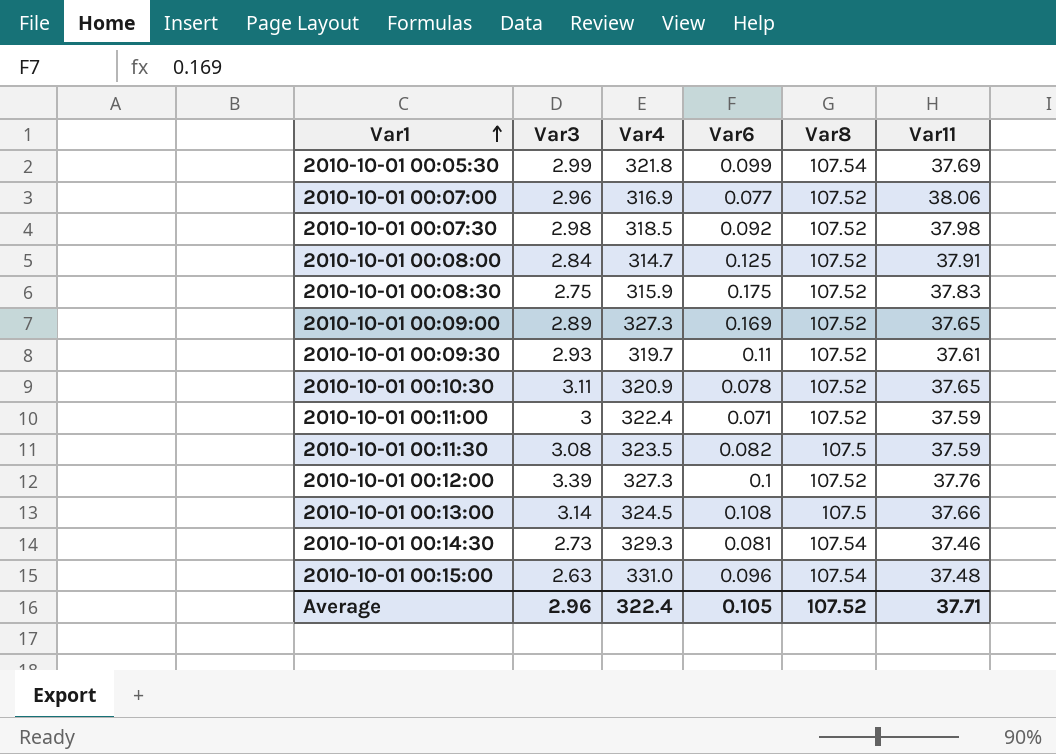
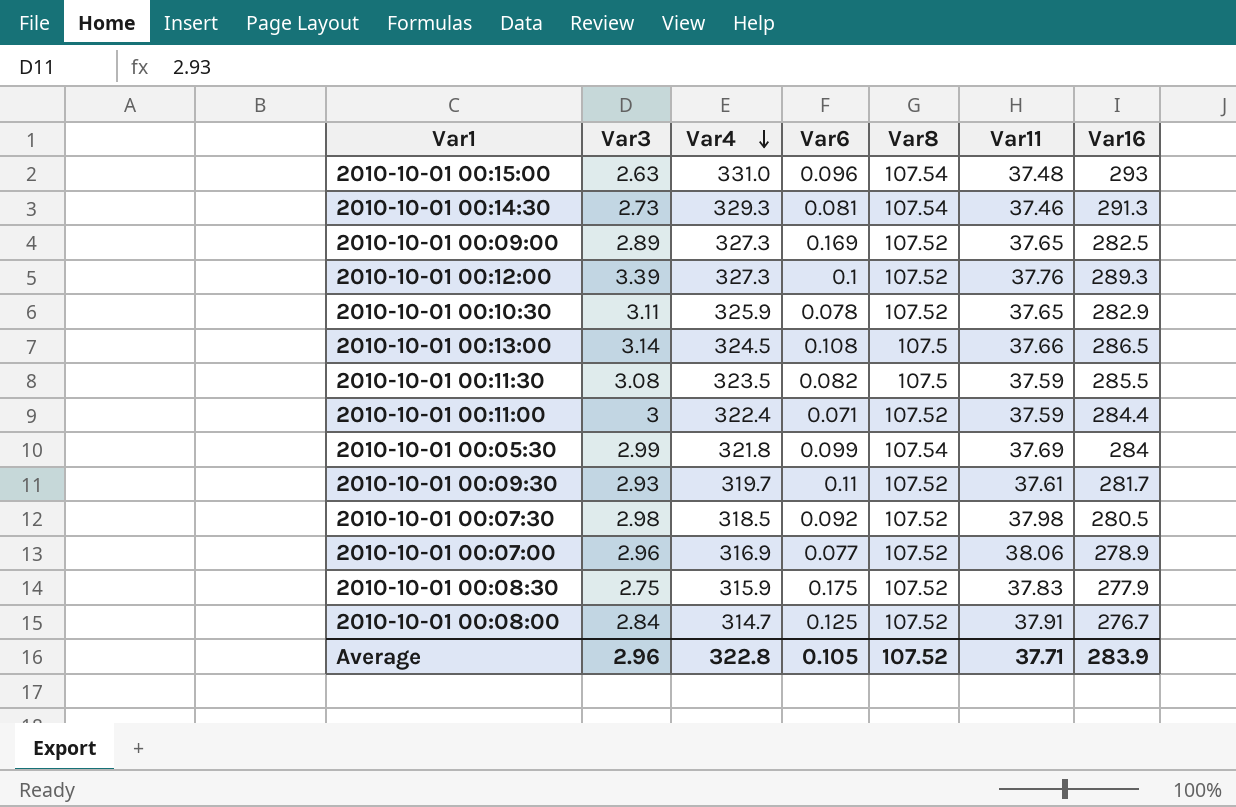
row order: Var1 ascending -> Var4 descending
column Var16 | position: none -> 7
2010-10-01 00:10:30 | Var4: 320.9 -> 325.9
Average | Var4: 322.4 -> 322.8

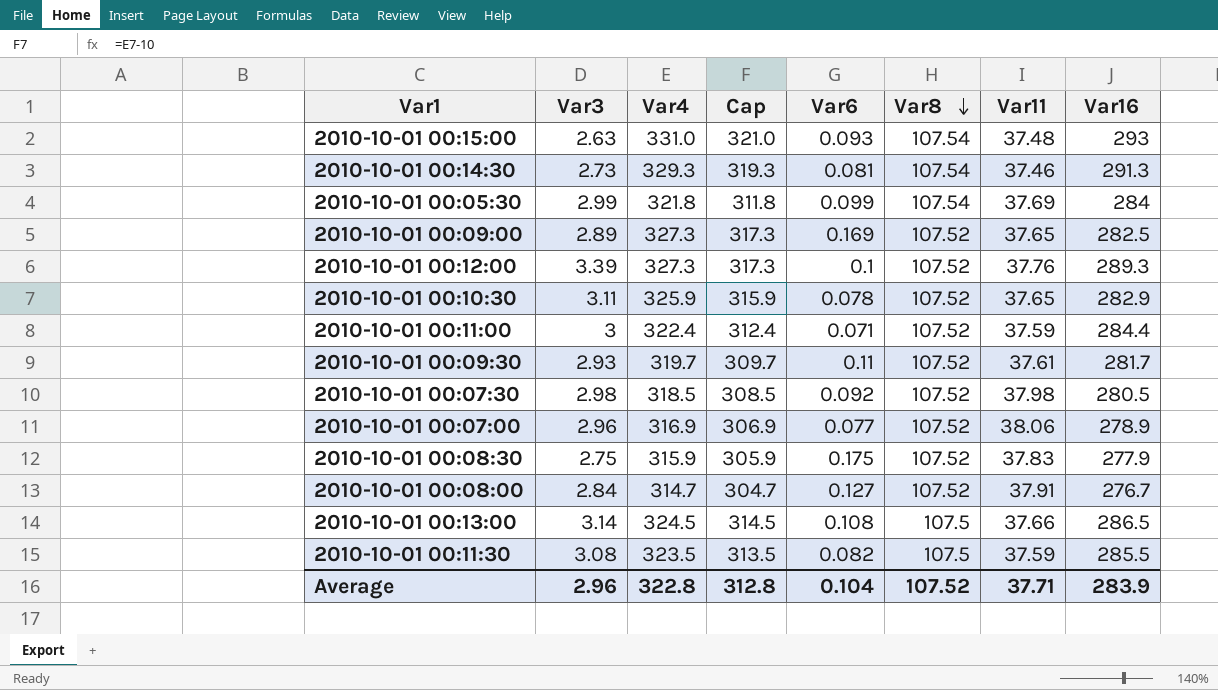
row order: Var4 descending -> Var8 descending
column Cap | formula: none -> [Var4] - 10
2010-10-01 00:15:00 | Var6: 0.096 -> 0.093
2010-10-01 00:08:00 | Var6: 0.125 -> 0.127
Average | Var6: 0.105 -> 0.104

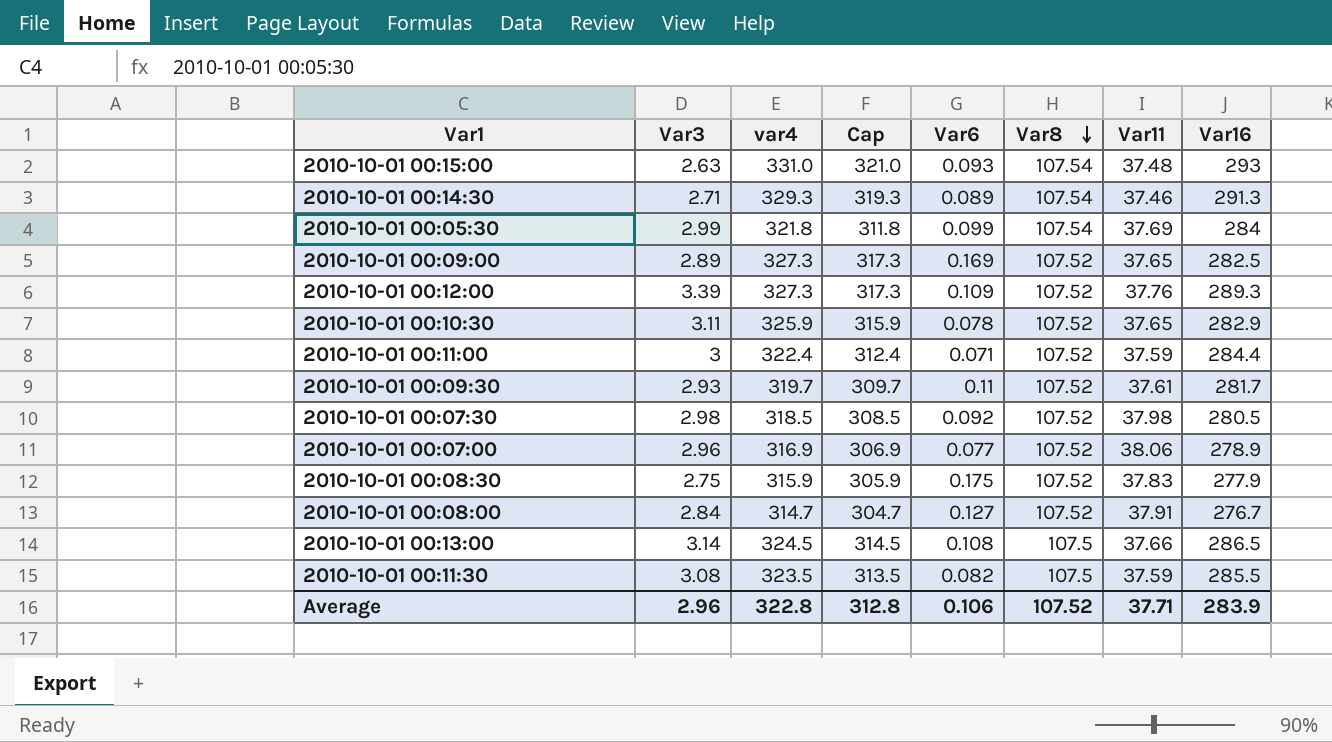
column name: Var4 -> var4
2010-10-01 00:14:30 | Var3: 2.73 -> 2.71
2010-10-01 00:14:30 | Var6: 0.081 -> 0.089
2010-10-01 00:12:00 | Var6: 0.1 -> 0.109
Average | Var6: 0.104 -> 0.106

